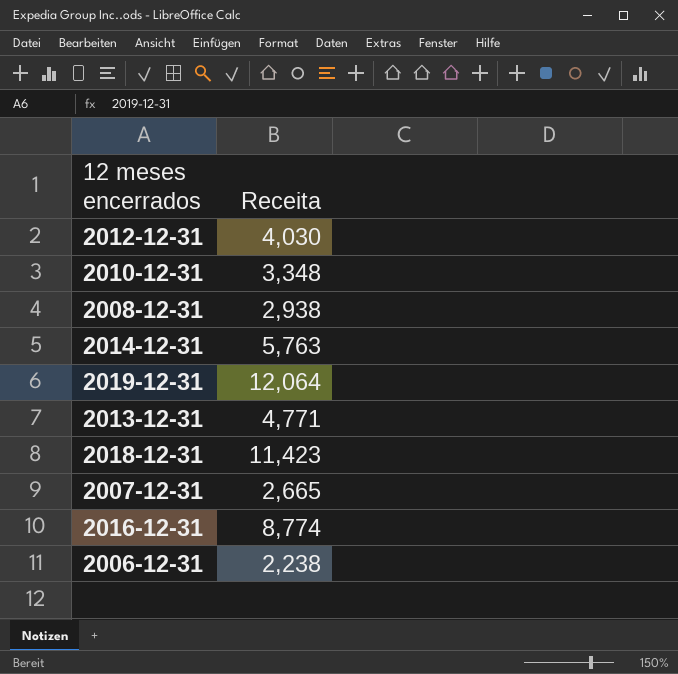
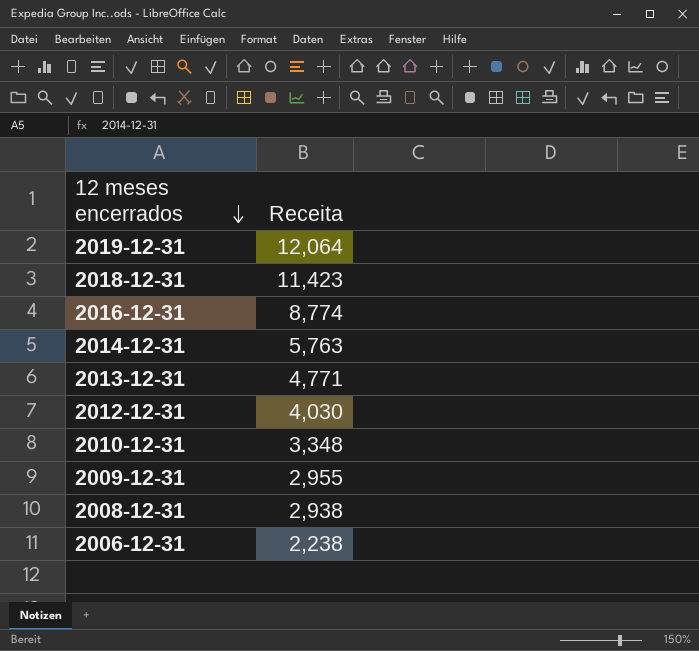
row order: none -> 12 meses encerrados descending
row 2007-12-31: 2,665 -> none
row 2009-12-31: none -> 2,955

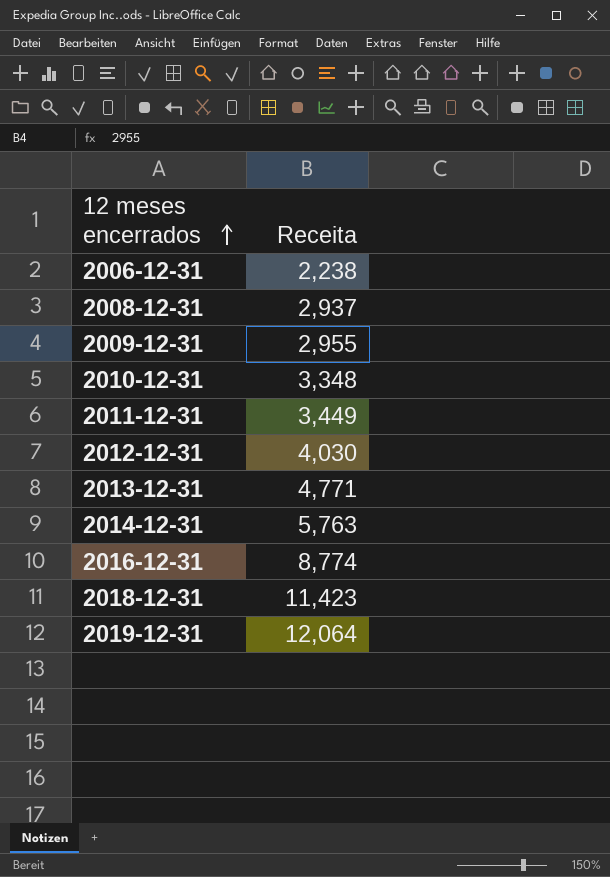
row order: 12 meses encerrados descending -> 12 meses encerrados ascending
2008-12-31 | Receita: 2,938 -> 2,937
row 2011-12-31: none -> 3,449

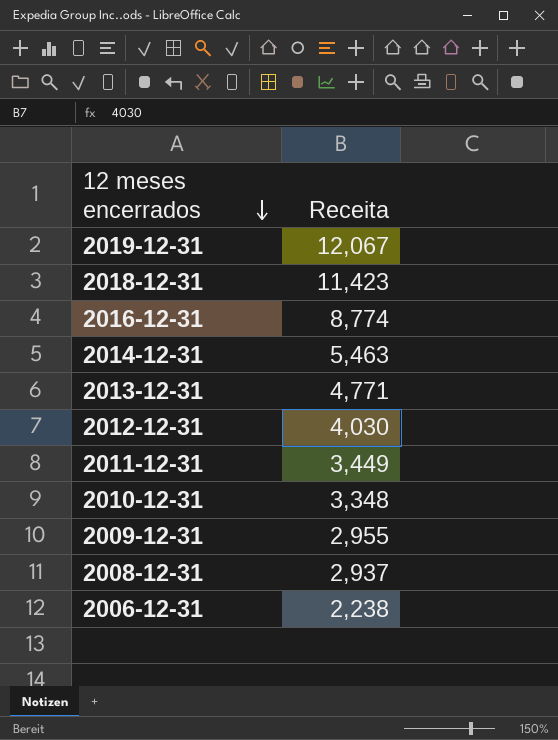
row order: 12 meses encerrados ascending -> 12 meses encerrados descending
2019-12-31 | Receita: 12,064 -> 12,067
2014-12-31 | Receita: 5,763 -> 5,463

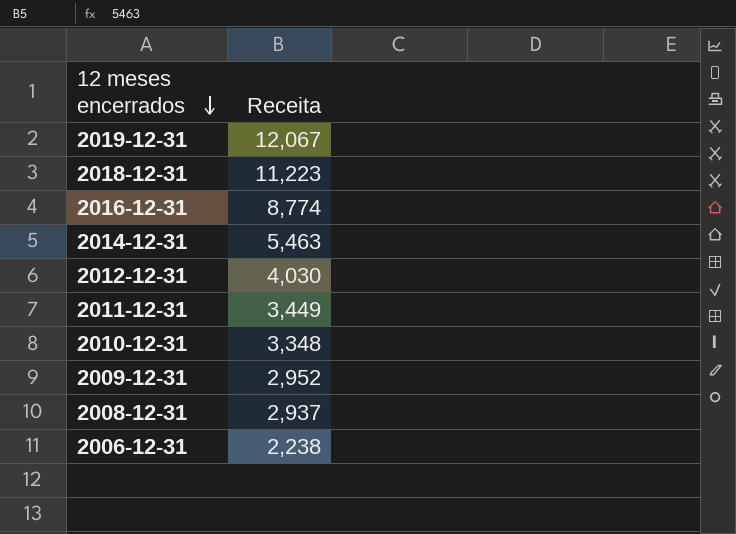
row 2013-12-31: 4,771 -> none
2018-12-31 | Receita: 11,423 -> 11,223
2009-12-31 | Receita: 2,955 -> 2,952

